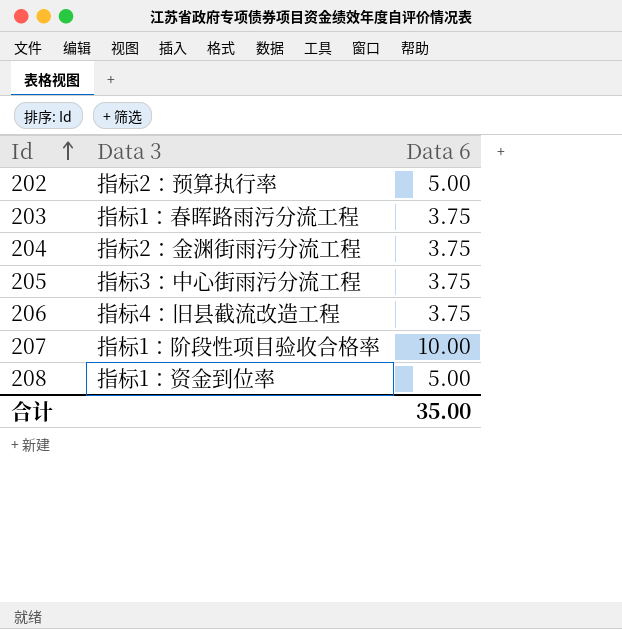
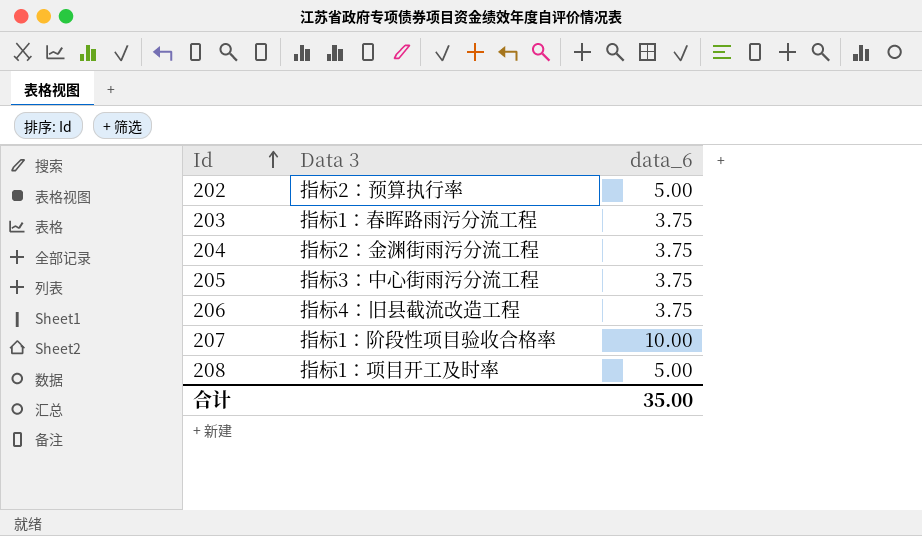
column name: Data 6 -> data_6
208 | Data 3: 指标1：资金到位率 -> 指标1：项目开工及时率

